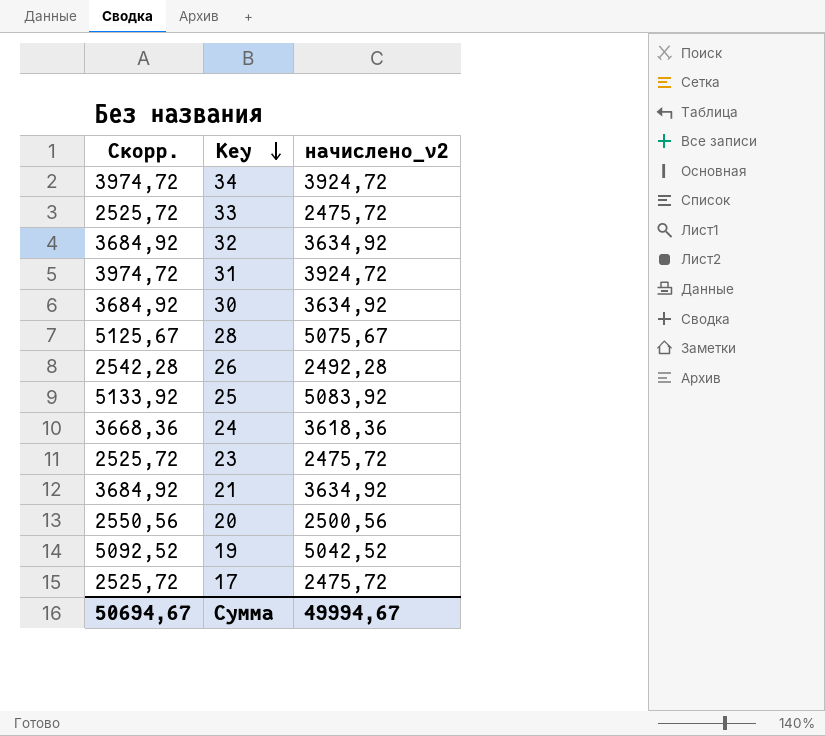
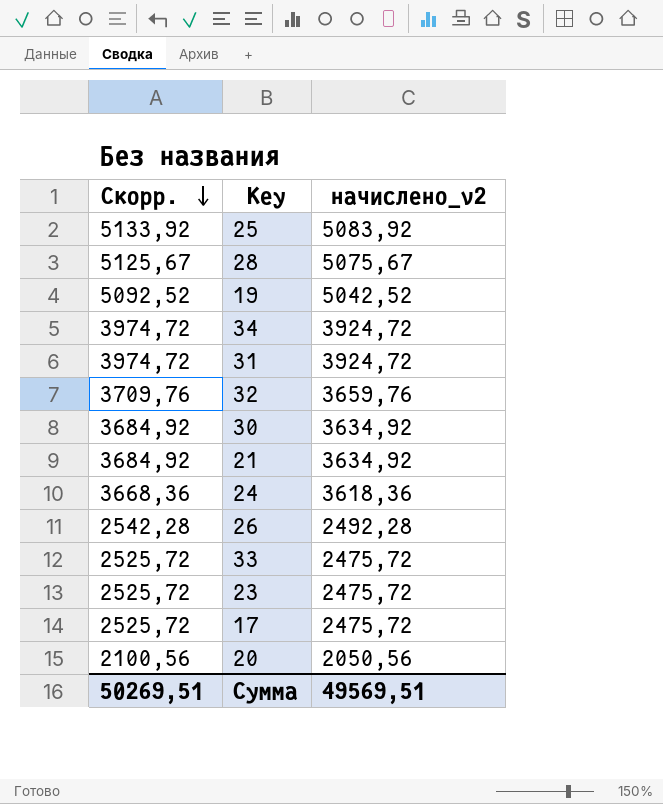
row order: Key descending -> Скорр. descending
32 | Скорр.: 3684,92 -> 3709,76
32 | начислено_v2: 3634,92 -> 3659,76
20 | Скорр.: 2550,56 -> 2100,56
20 | начислено_v2: 2500,56 -> 2050,56
Сумма | Скорр.: 50694,67 -> 50269,51
Сумма | начислено_v2: 49994,67 -> 49569,51

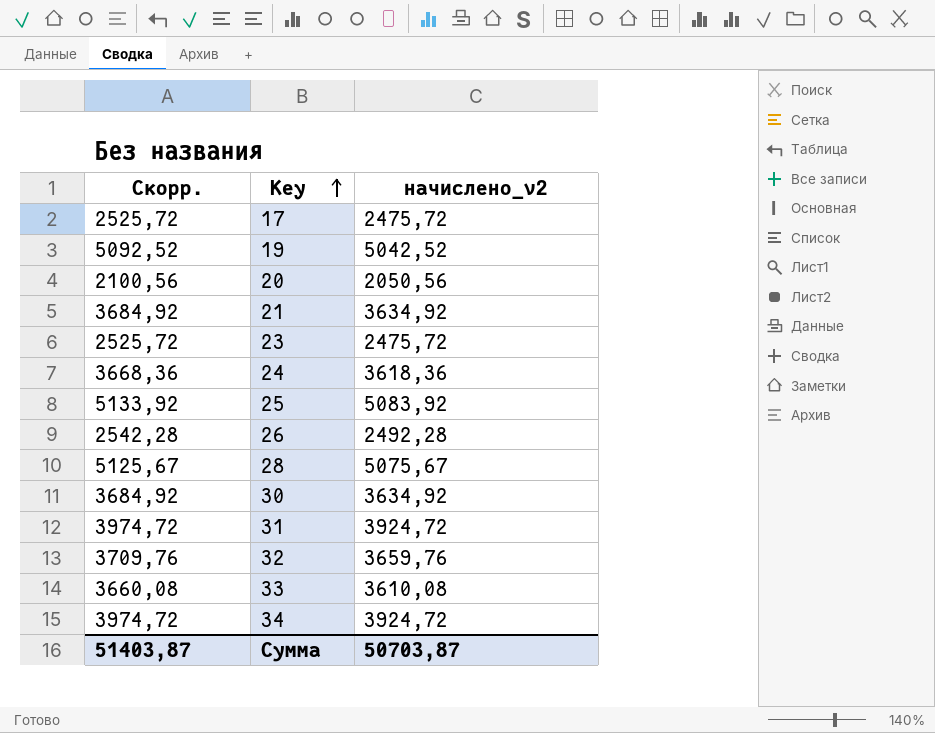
row order: Скорр. descending -> Key ascending
33 | Скорр.: 2525,72 -> 3660,08
33 | начислено_v2: 2475,72 -> 3610,08
Сумма | Скорр.: 50269,51 -> 51403,87
Сумма | начислено_v2: 49569,51 -> 50703,87

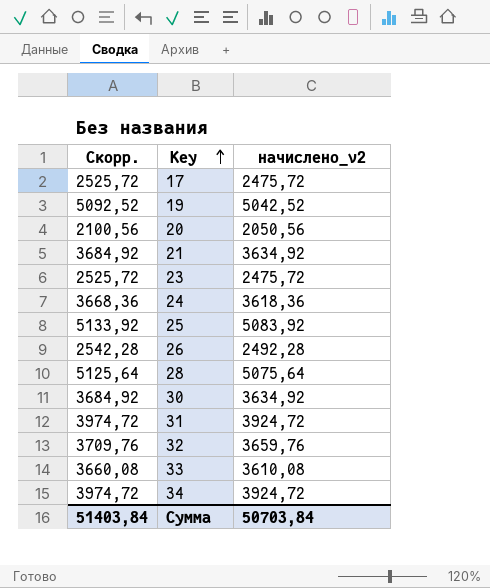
28 | Скорр.: 5125,67 -> 5125,64
28 | начислено_v2: 5075,67 -> 5075,64
Сумма | Скорр.: 51403,87 -> 51403,84
Сумма | начислено_v2: 50703,87 -> 50703,84

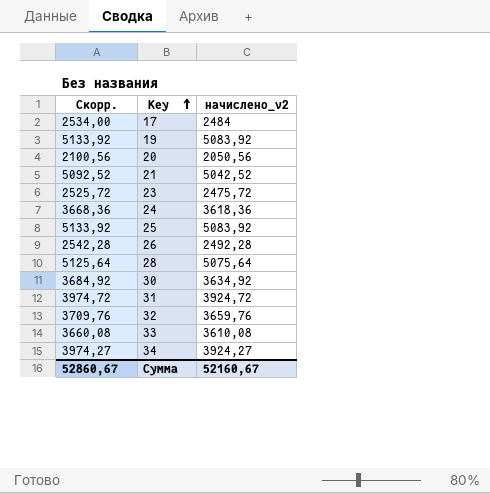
17 | Скорр.: 2525,72 -> 2534,00
17 | начислено_v2: 2475,72 -> 2484
19 | Скорр.: 5092,52 -> 5133,92
19 | начислено_v2: 5042,52 -> 5083,92
21 | Скорр.: 3684,92 -> 5092,52
21 | начислено_v2: 3634,92 -> 5042,52
34 | Скорр.: 3974,72 -> 3974,27
34 | начислено_v2: 3924,72 -> 3924,27
Сумма | Скорр.: 51403,84 -> 52860,67
Сумма | начислено_v2: 50703,84 -> 52160,67

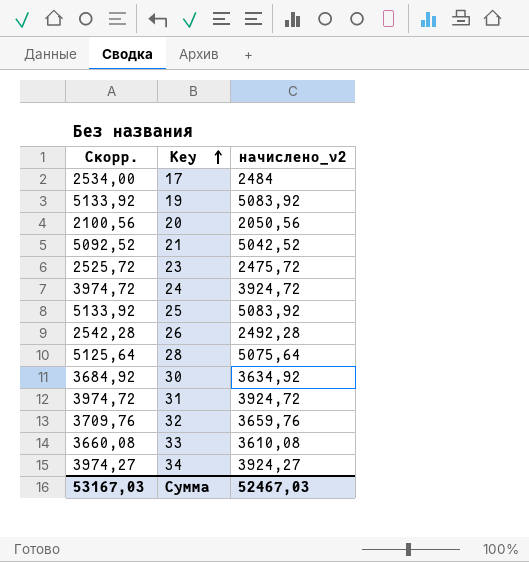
24 | Скорр.: 3668,36 -> 3974,72
24 | начислено_v2: 3618,36 -> 3924,72
Сумма | Скорр.: 52860,67 -> 53167,03
Сумма | начислено_v2: 52160,67 -> 52467,03

